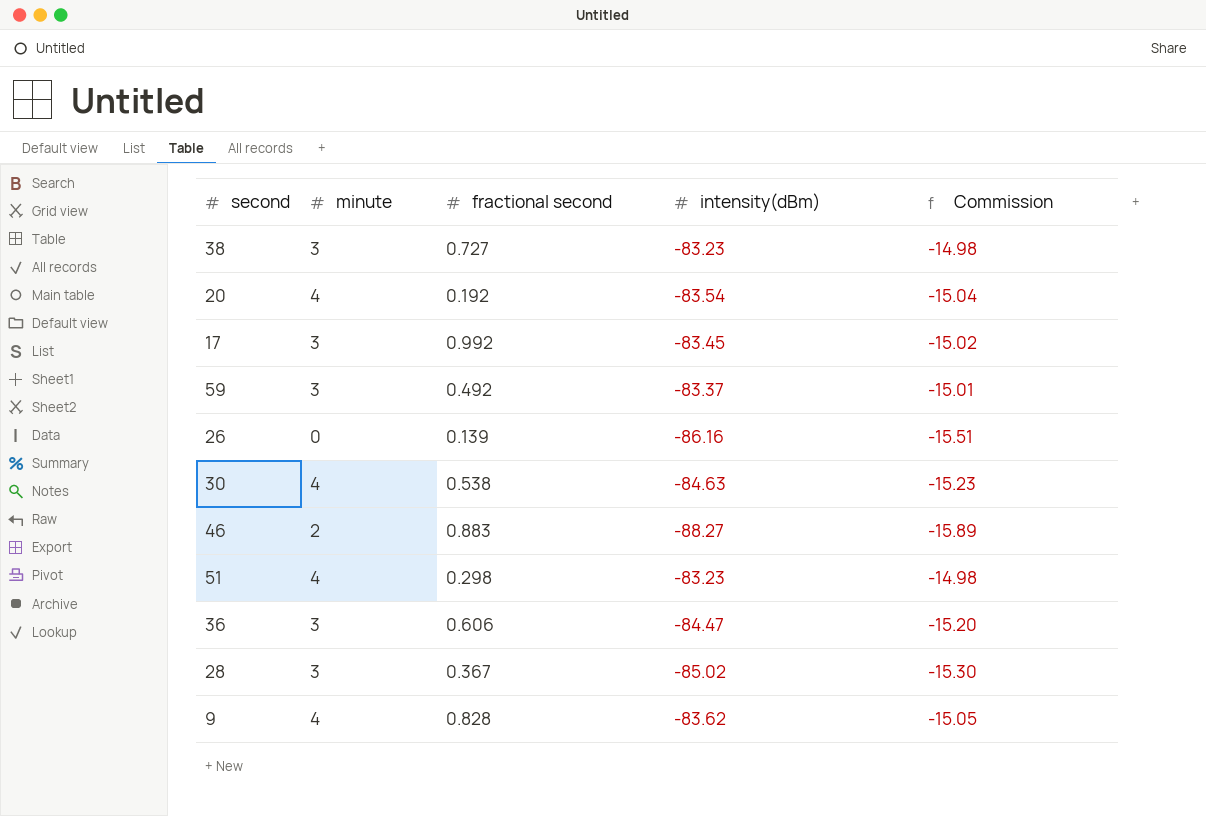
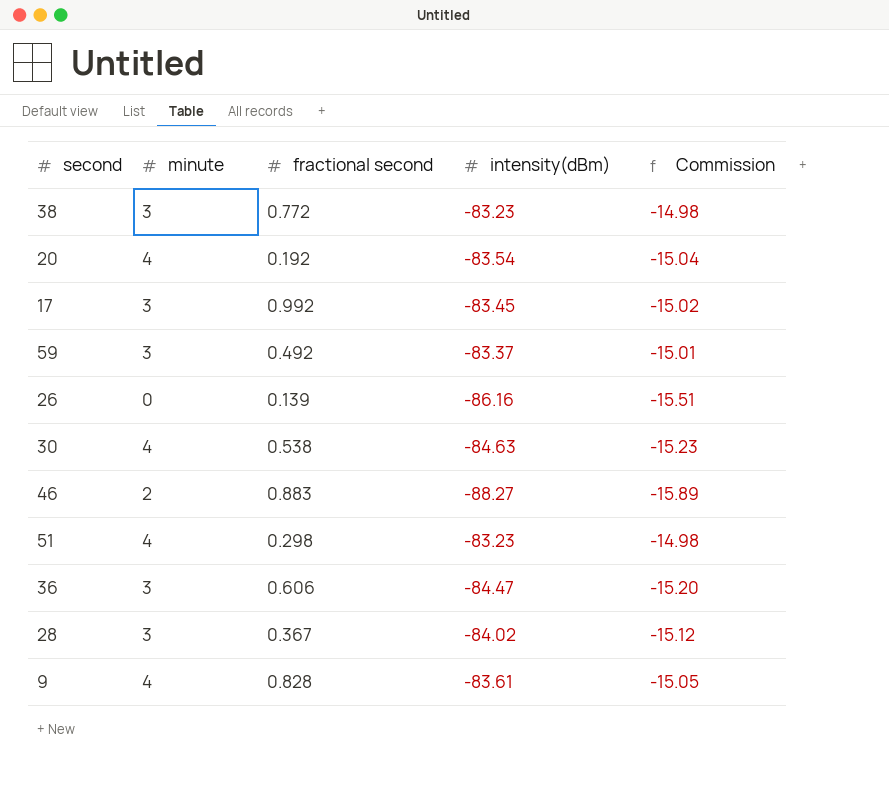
38 | fractional second: 0.727 -> 0.772
28 | intensity(dBm): -85.02 -> -84.02
28 | Commission: -15.30 -> -15.12
9 | intensity(dBm): -83.62 -> -83.61

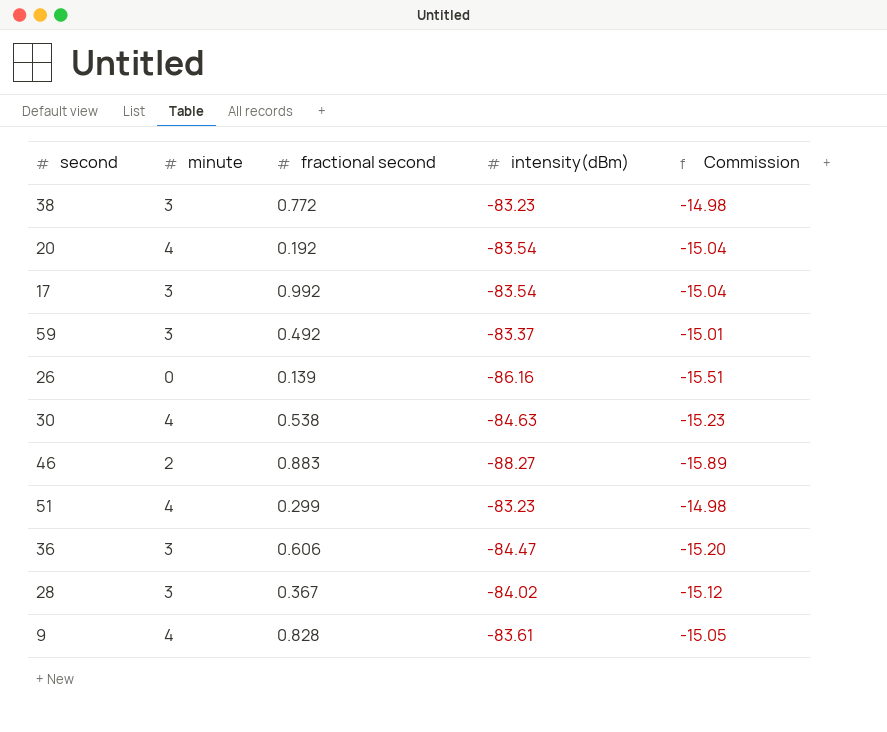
17 | intensity(dBm): -83.45 -> -83.54
17 | Commission: -15.02 -> -15.04
51 | fractional second: 0.298 -> 0.299

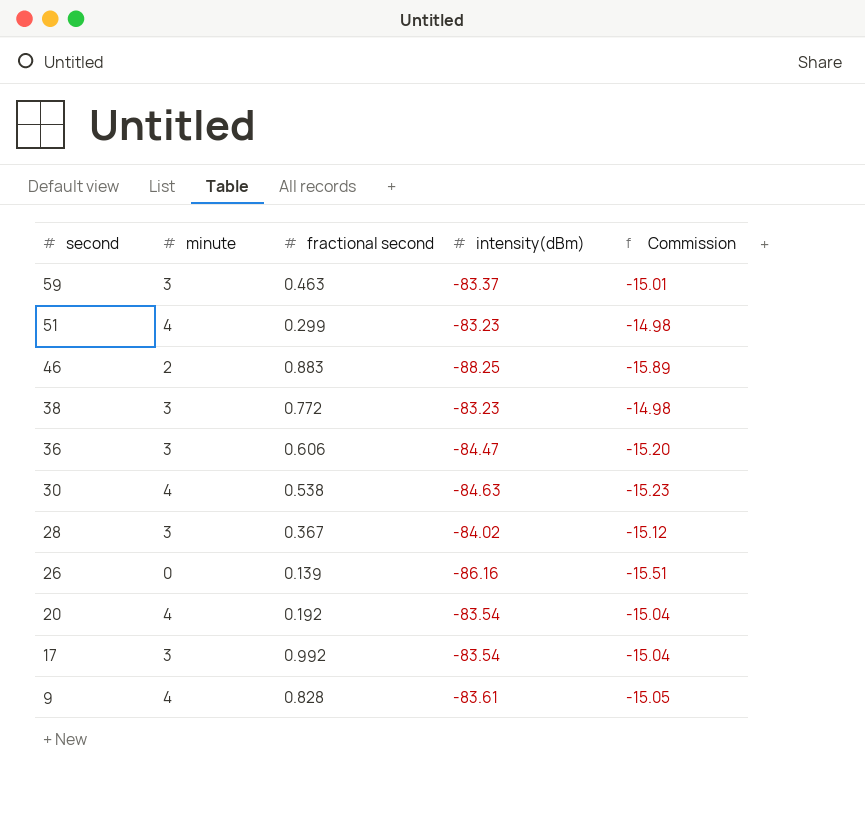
row order: none -> second descending
59 | fractional second: 0.492 -> 0.463
46 | intensity(dBm): -88.27 -> -88.25

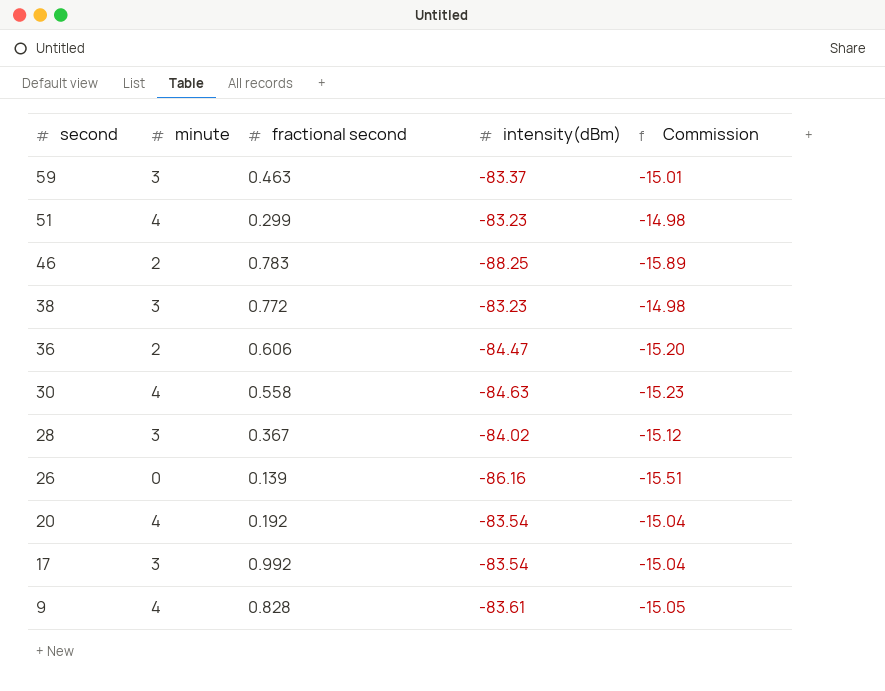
46 | fractional second: 0.883 -> 0.783
36 | minute: 3 -> 2
30 | fractional second: 0.538 -> 0.558

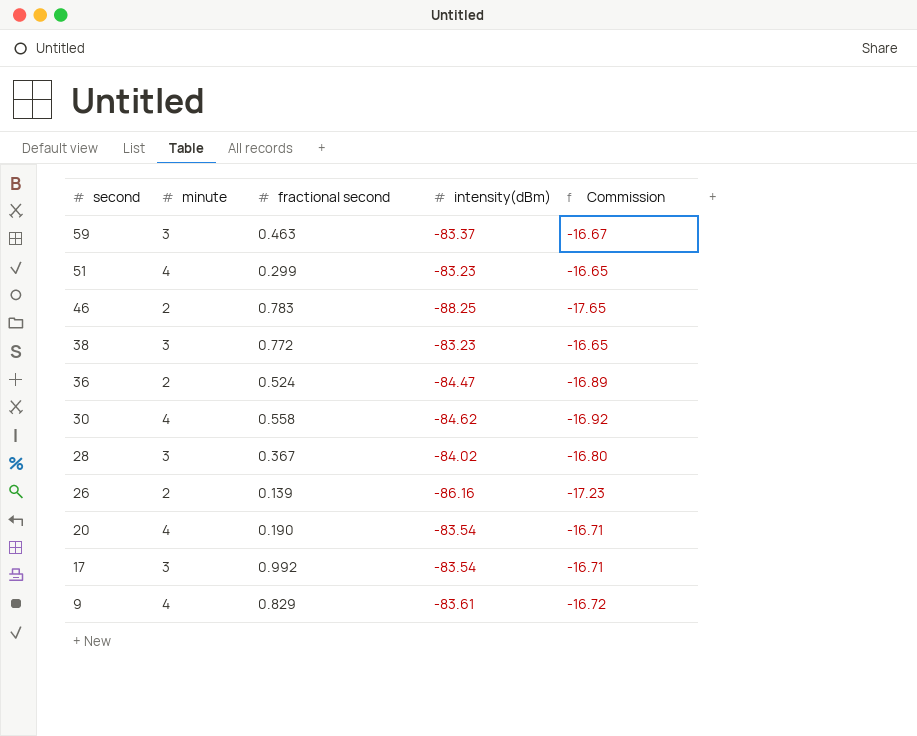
column Commission | formula: [intensity(dBm)] * 0.18 -> [intensity(dBm)] * 0.2
36 | fractional second: 0.606 -> 0.524
30 | intensity(dBm): -84.63 -> -84.62
26 | minute: 0 -> 2
20 | fractional second: 0.192 -> 0.190
9 | fractional second: 0.828 -> 0.829

